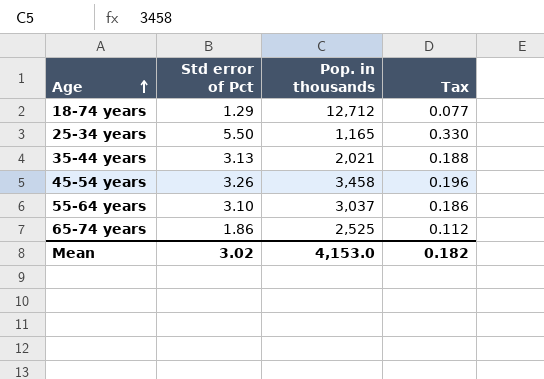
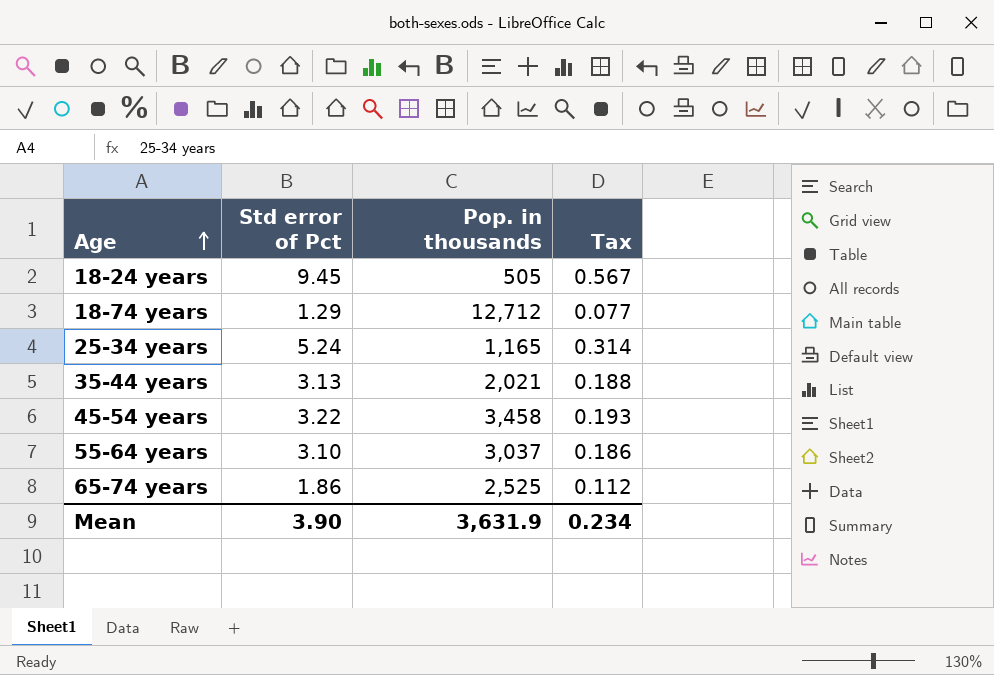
row 18-24 years: none -> 9.45 | 505 | 0.567
25-34 years | Std error of Pct: 5.50 -> 5.24
25-34 years | Tax: 0.330 -> 0.314
45-54 years | Std error of Pct: 3.26 -> 3.22
45-54 years | Tax: 0.196 -> 0.193
Mean | Std error of Pct: 3.02 -> 3.90
Mean | Pop. in thousands: 4,153.0 -> 3,631.9
Mean | Tax: 0.182 -> 0.234

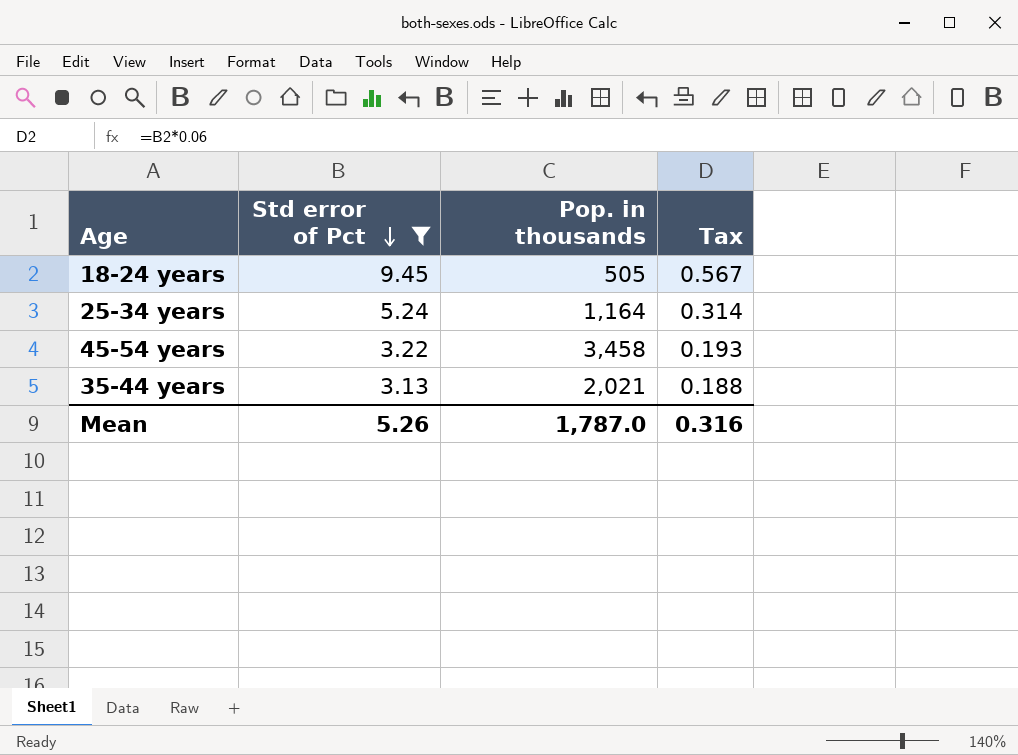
filter: none -> Std error of Pct >= 3.13
row order: Age ascending -> Std error of Pct descending
25-34 years | Pop. in thousands: 1,165 -> 1,164
Mean | Std error of Pct: 3.90 -> 5.26
Mean | Pop. in thousands: 3,631.9 -> 1,787.0
Mean | Tax: 0.234 -> 0.316

